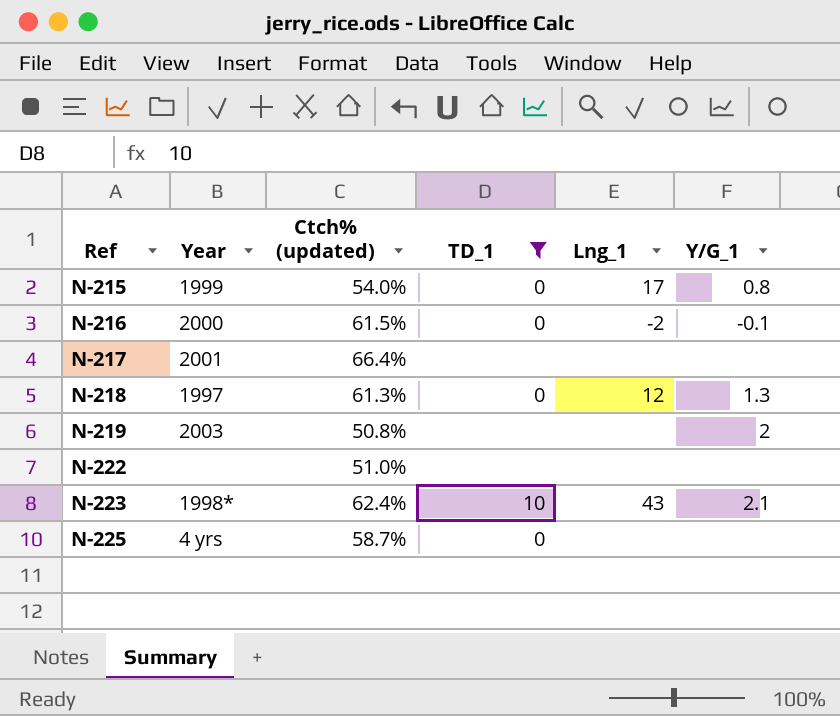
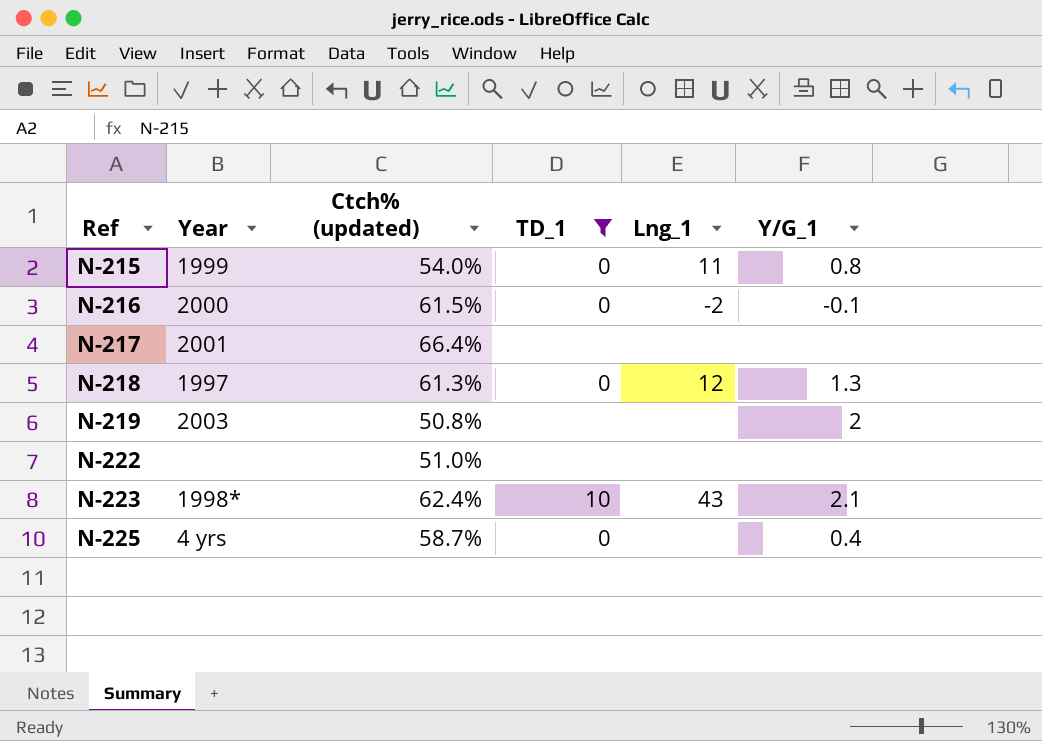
N-215 | Lng_1: 17 -> 11
N-225 | Y/G_1: none -> 0.4

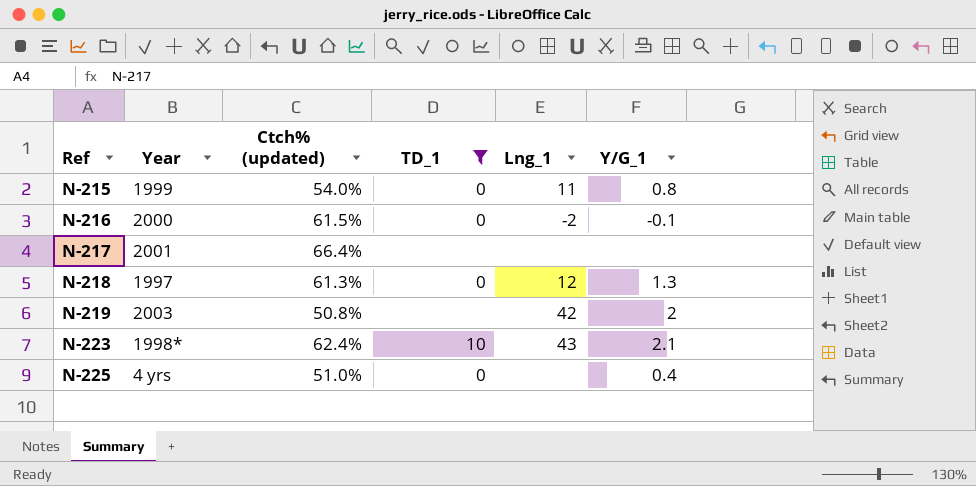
row N-222: none | 51.0% | none | none | none -> none
N-219 | Lng_1: none -> 42
N-225 | Ctch% (updated): 58.7% -> 51.0%

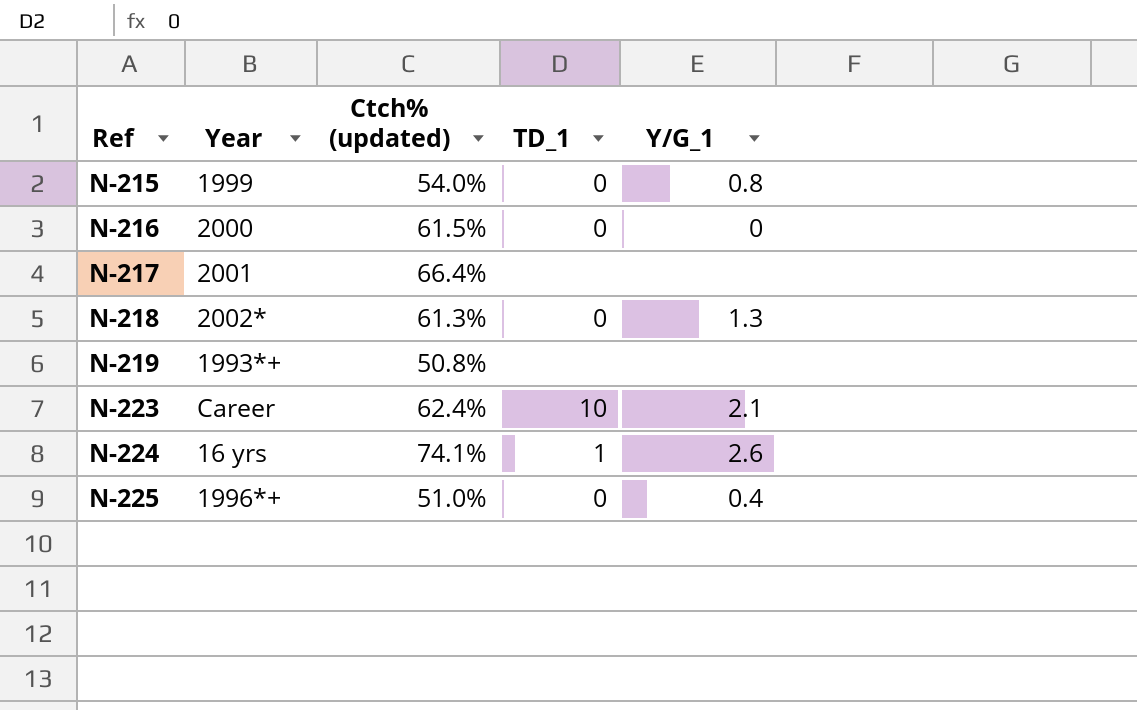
filter: TD_1 != 1 -> none
column Lng_1 | position: 5 -> none
N-216 | Y/G_1: -0.1 -> 0
N-218 | Year: 1997 -> 2002*
N-219 | Year: 2003 -> 1993*+
N-219 | Y/G_1: 2 -> none
N-223 | Year: 1998* -> Career
N-225 | Year: 4 yrs -> 1996*+

